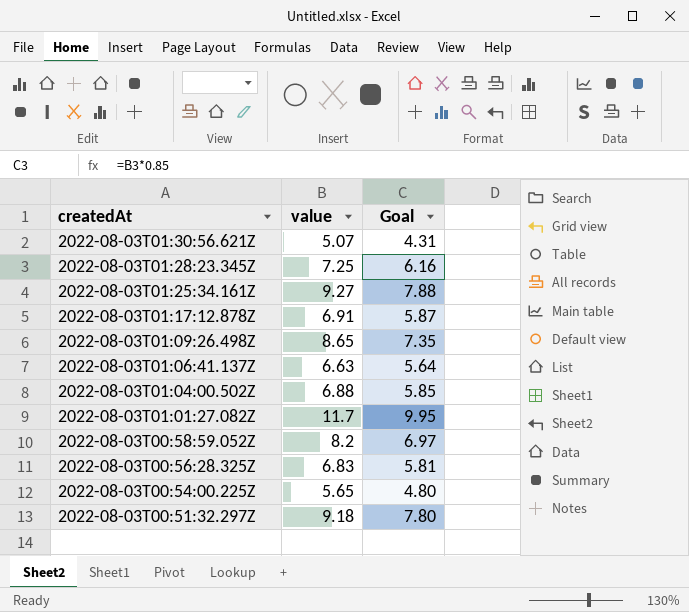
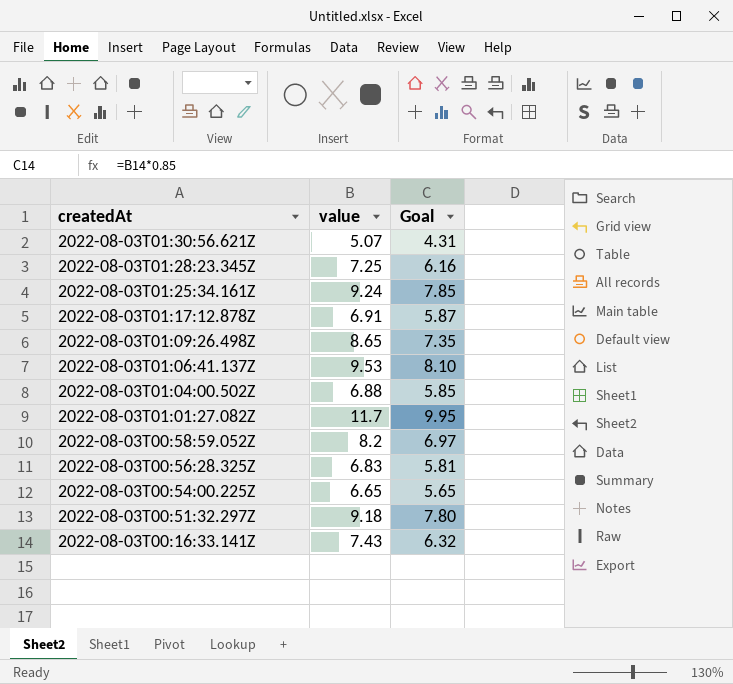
2022-08-03T01:25:34.161Z | value: 9.27 -> 9.24
2022-08-03T01:25:34.161Z | Goal: 7.88 -> 7.85
2022-08-03T01:06:41.137Z | value: 6.63 -> 9.53
2022-08-03T01:06:41.137Z | Goal: 5.64 -> 8.10
2022-08-03T00:54:00.225Z | value: 5.65 -> 6.65
2022-08-03T00:54:00.225Z | Goal: 4.80 -> 5.65
row 2022-08-03T00:16:33.141Z: none -> 7.43 | 6.32

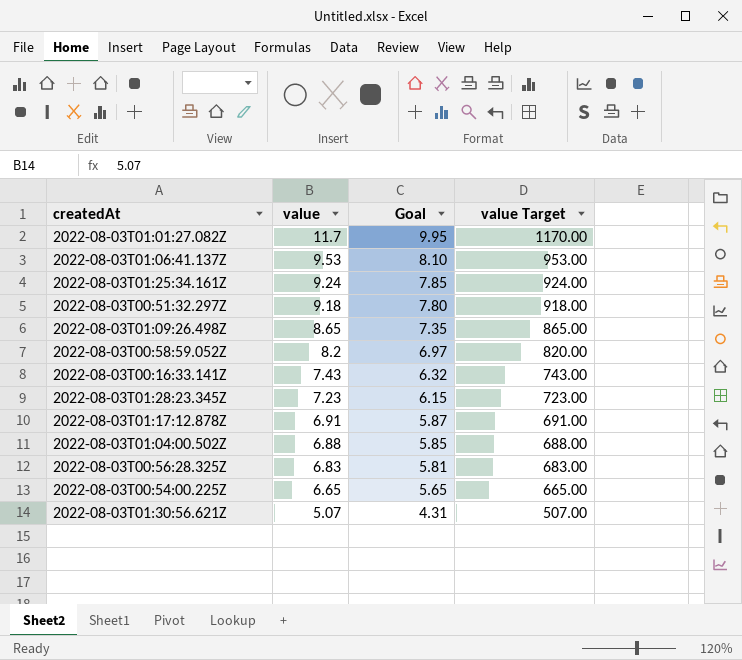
row order: createdAt descending -> value descending
column value Target | formula: none -> [value] * 100
2022-08-03T01:28:23.345Z | value: 7.25 -> 7.23
2022-08-03T01:28:23.345Z | Goal: 6.16 -> 6.15

